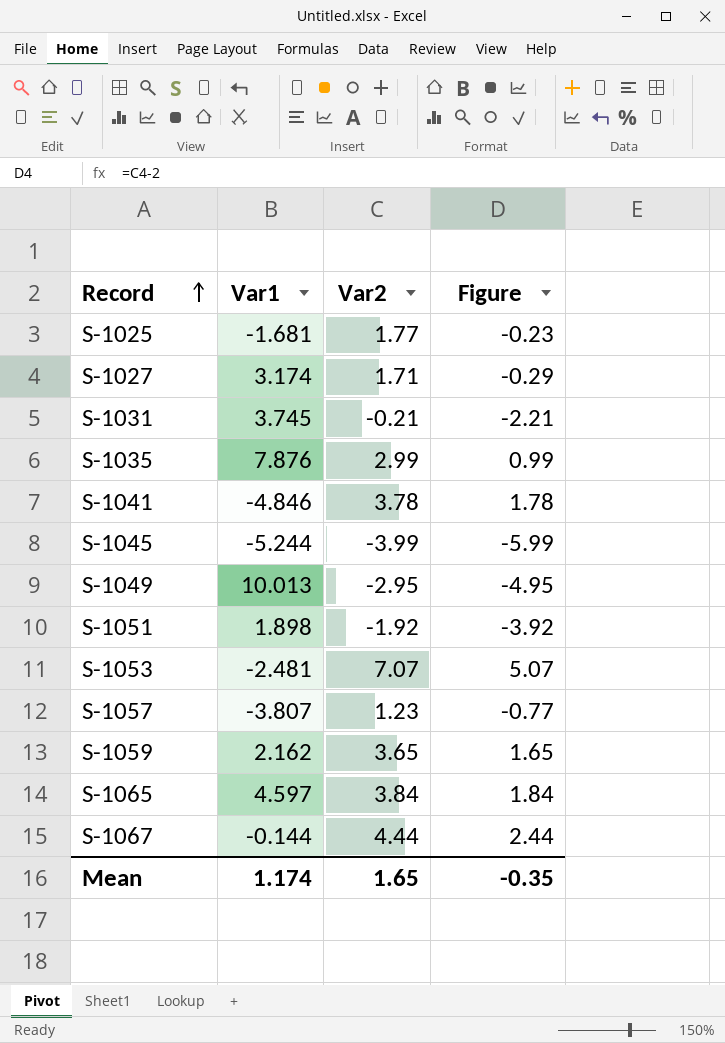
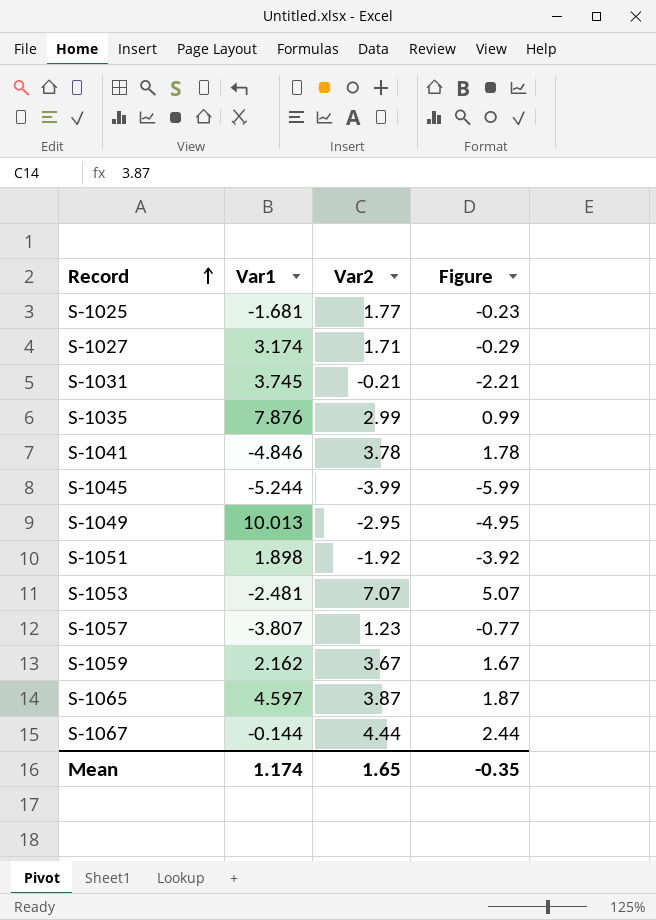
S-1059 | Var2: 3.65 -> 3.67
S-1059 | Figure: 1.65 -> 1.67
S-1065 | Var2: 3.84 -> 3.87
S-1065 | Figure: 1.84 -> 1.87

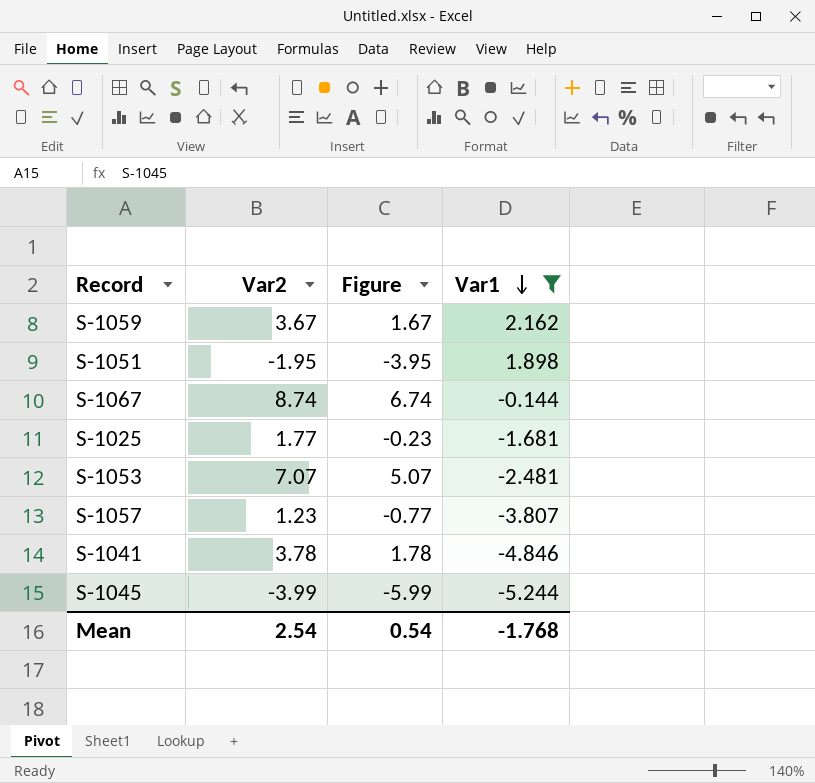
filter: none -> Var1 <= 2.162
row order: Record ascending -> Var1 descending
column Var1 | position: 2 -> 4
S-1051 | Var2: -1.92 -> -1.95
S-1051 | Figure: -3.92 -> -3.95
S-1067 | Var2: 4.44 -> 8.74
S-1067 | Figure: 2.44 -> 6.74
Mean | Var2: 1.65 -> 2.54
Mean | Figure: -0.35 -> 0.54
Mean | Var1: 1.174 -> -1.768

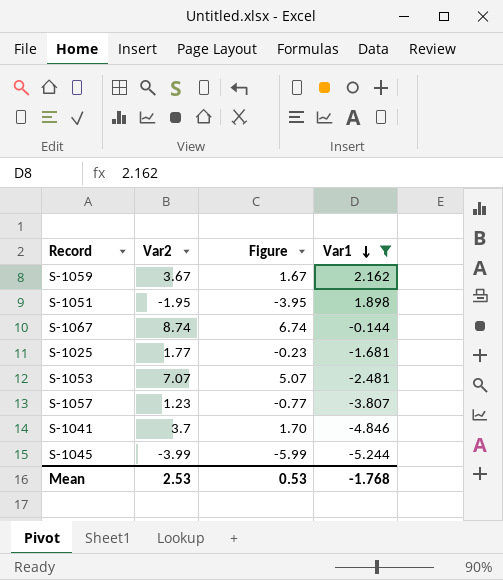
S-1041 | Var2: 3.78 -> 3.7
S-1041 | Figure: 1.78 -> 1.70
Mean | Var2: 2.54 -> 2.53
Mean | Figure: 0.54 -> 0.53

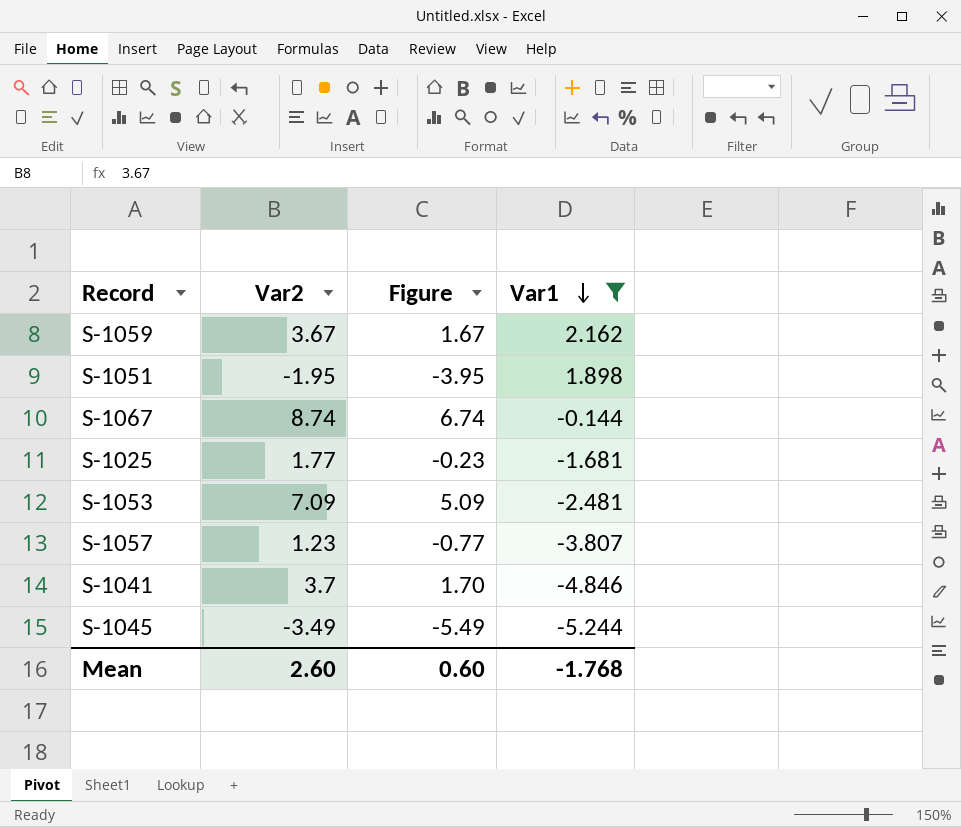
S-1053 | Var2: 7.07 -> 7.09
S-1053 | Figure: 5.07 -> 5.09
S-1045 | Var2: -3.99 -> -3.49
S-1045 | Figure: -5.99 -> -5.49
Mean | Var2: 2.53 -> 2.60
Mean | Figure: 0.53 -> 0.60

